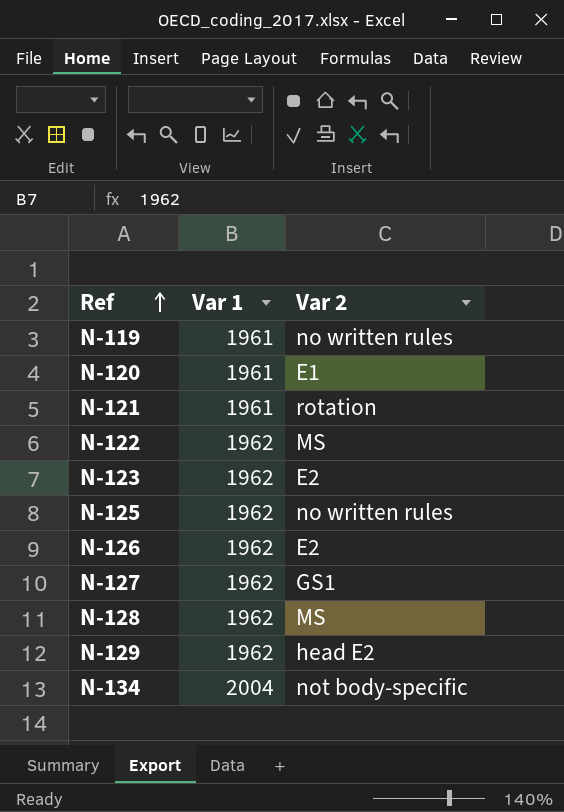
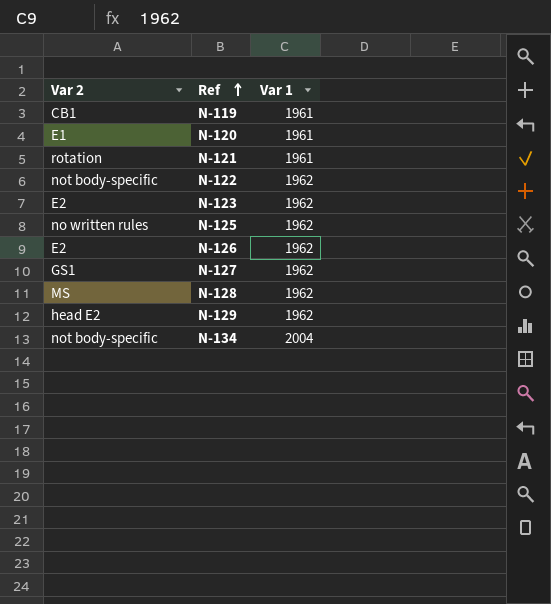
column Var 2 | position: 3 -> 1
N-119 | Var 2: no written rules -> CB1
N-122 | Var 2: MS -> not body-specific

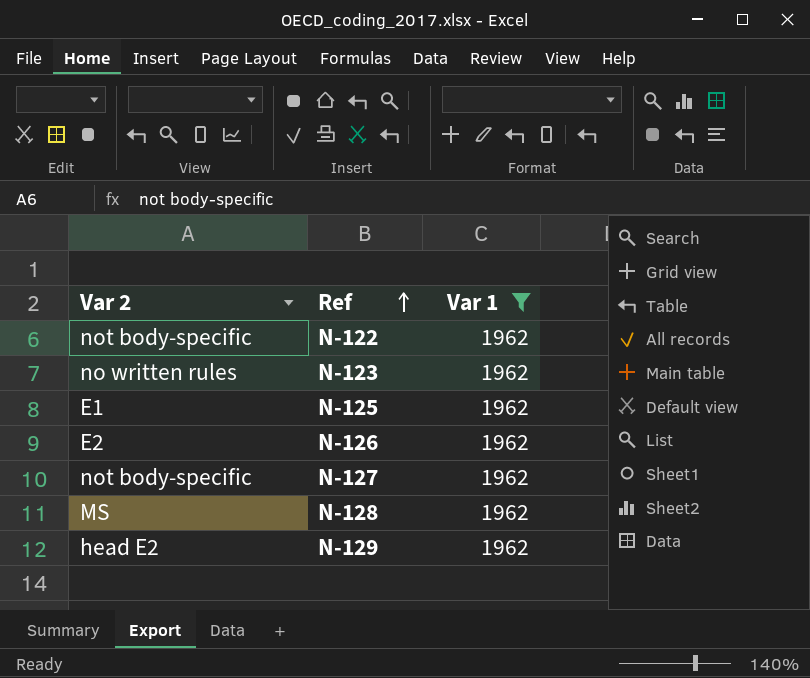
filter: none -> Var 1 = 1962
N-123 | Var 2: E2 -> no written rules
N-125 | Var 2: no written rules -> E1
N-127 | Var 2: GS1 -> not body-specific

